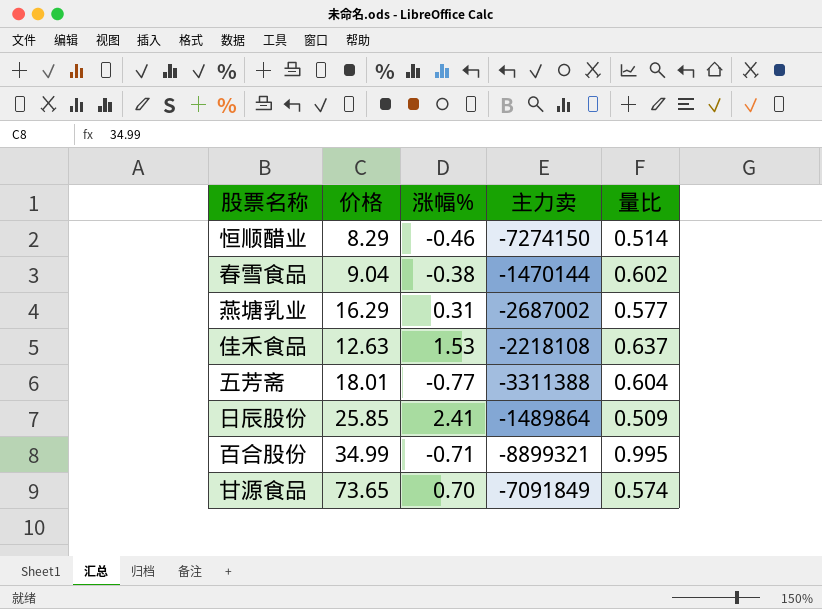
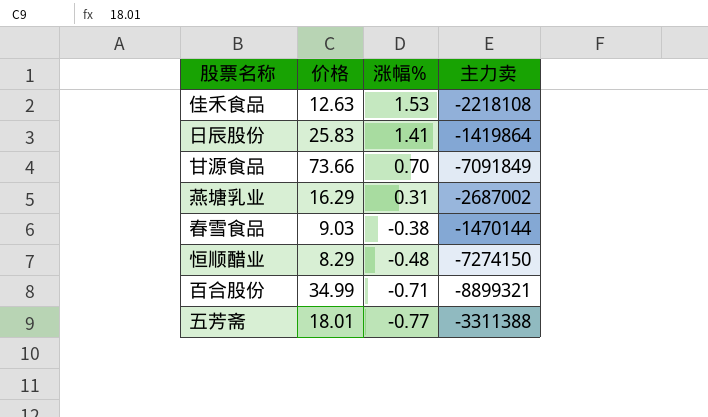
row order: none -> 涨幅% descending
column 量比 | position: 5 -> none
日辰股份 | 价格: 25.85 -> 25.83
日辰股份 | 涨幅%: 2.41 -> 1.41
日辰股份 | 主力卖: -1489864 -> -1419864
甘源食品 | 价格: 73.65 -> 73.66
春雪食品 | 价格: 9.04 -> 9.03
恒顺醋业 | 涨幅%: -0.46 -> -0.48

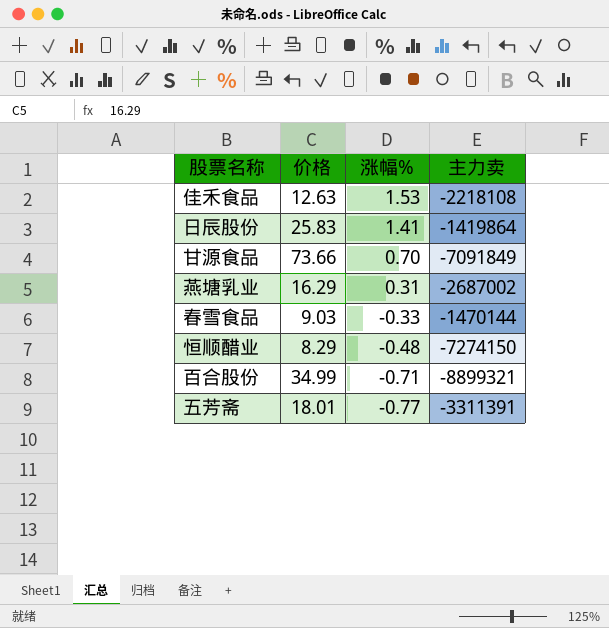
春雪食品 | 涨幅%: -0.38 -> -0.33
五芳斋 | 主力卖: -3311388 -> -3311391

